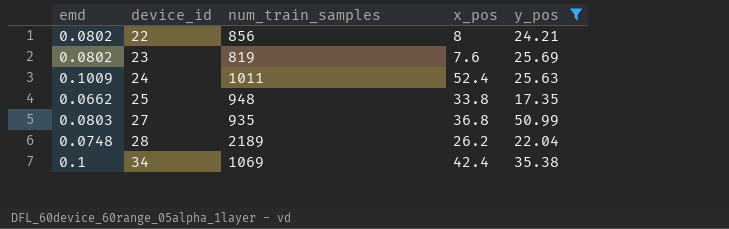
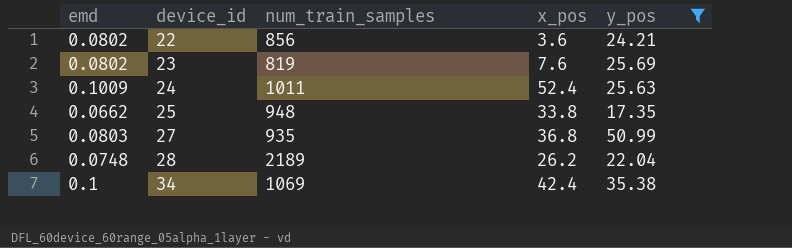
22 | x_pos: 8 -> 3.6

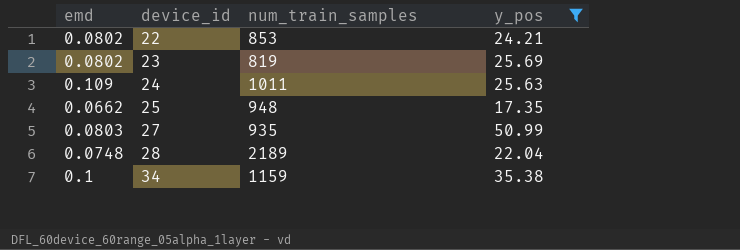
column x_pos | position: 4 -> none
22 | num_train_samples: 856 -> 853
24 | emd: 0.1009 -> 0.109
34 | num_train_samples: 1069 -> 1159

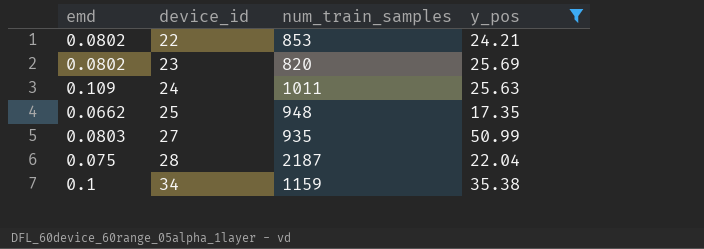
23 | num_train_samples: 819 -> 820
28 | emd: 0.0748 -> 0.075
28 | num_train_samples: 2189 -> 2187

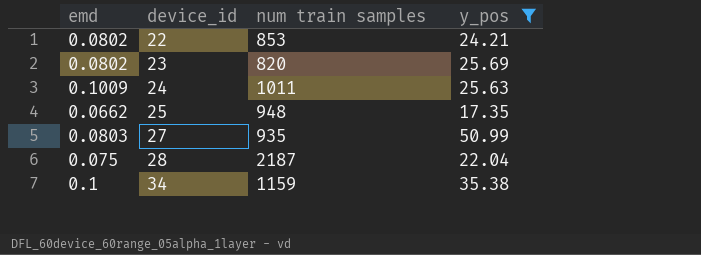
column name: num_train_samples -> num train samples
24 | emd: 0.109 -> 0.1009

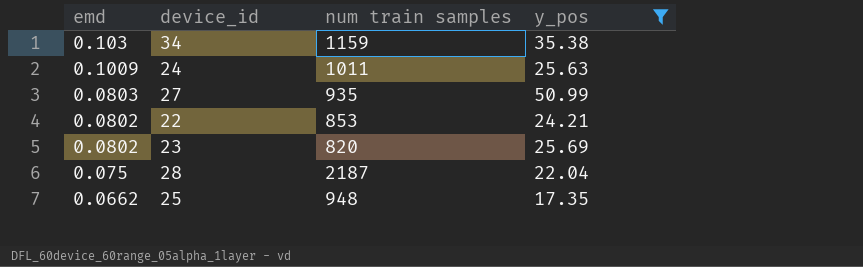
row order: device_id ascending -> emd descending
34 | emd: 0.1 -> 0.103

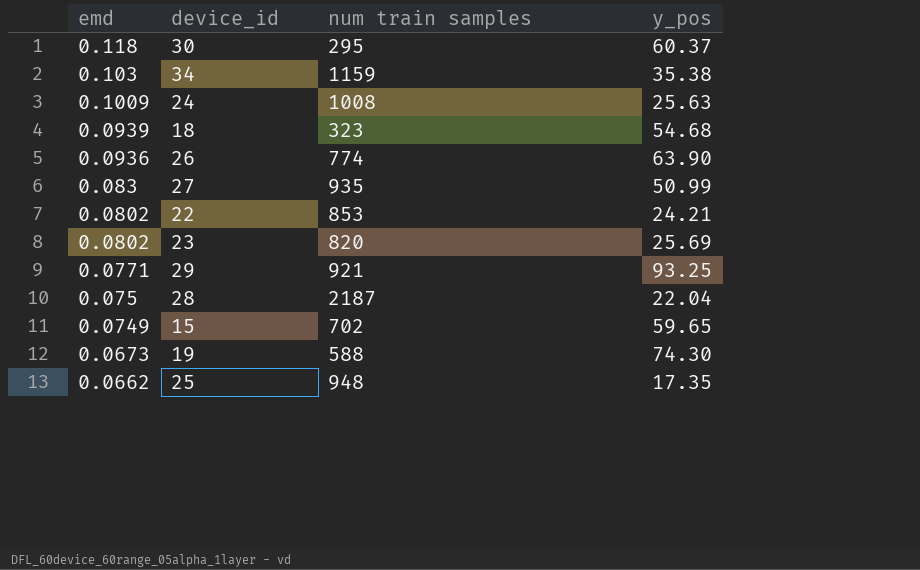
filter: y_pos <= 50.99 -> none
24 | num train samples: 1011 -> 1008
27 | emd: 0.0803 -> 0.083

